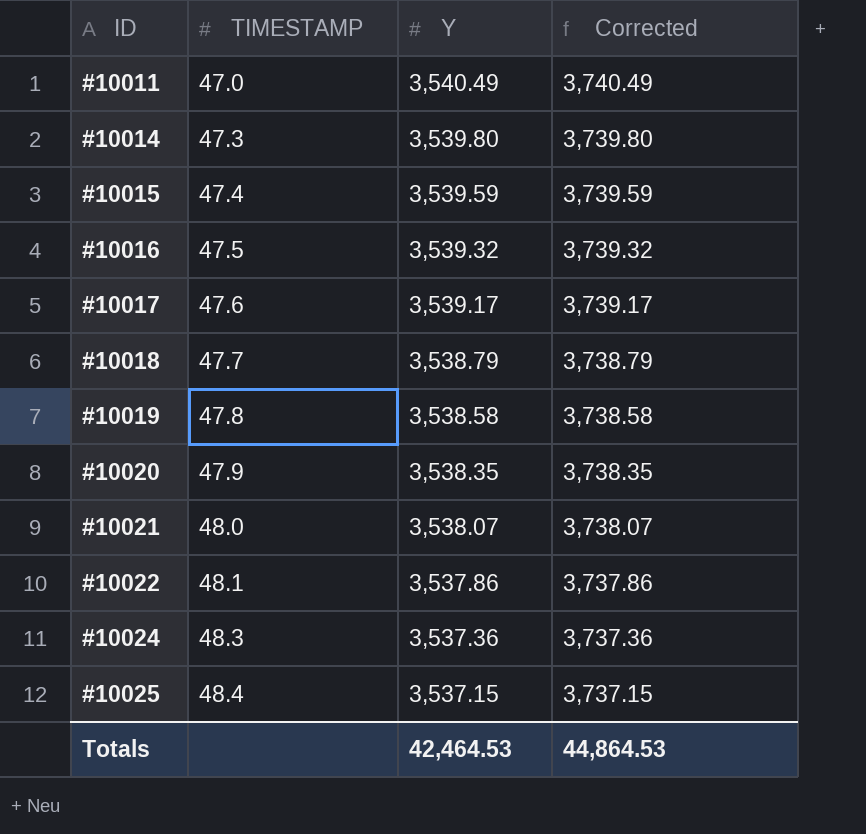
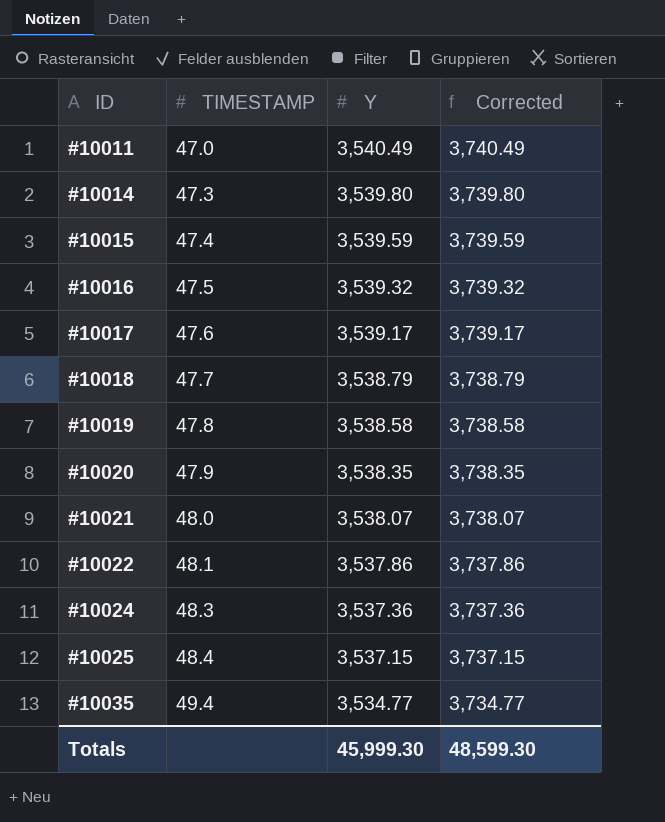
row #10035: none -> 49.4 | 3,534.77 | 3,734.77
Totals | Y: 42,464.53 -> 45,999.30
Totals | Corrected: 44,864.53 -> 48,599.30

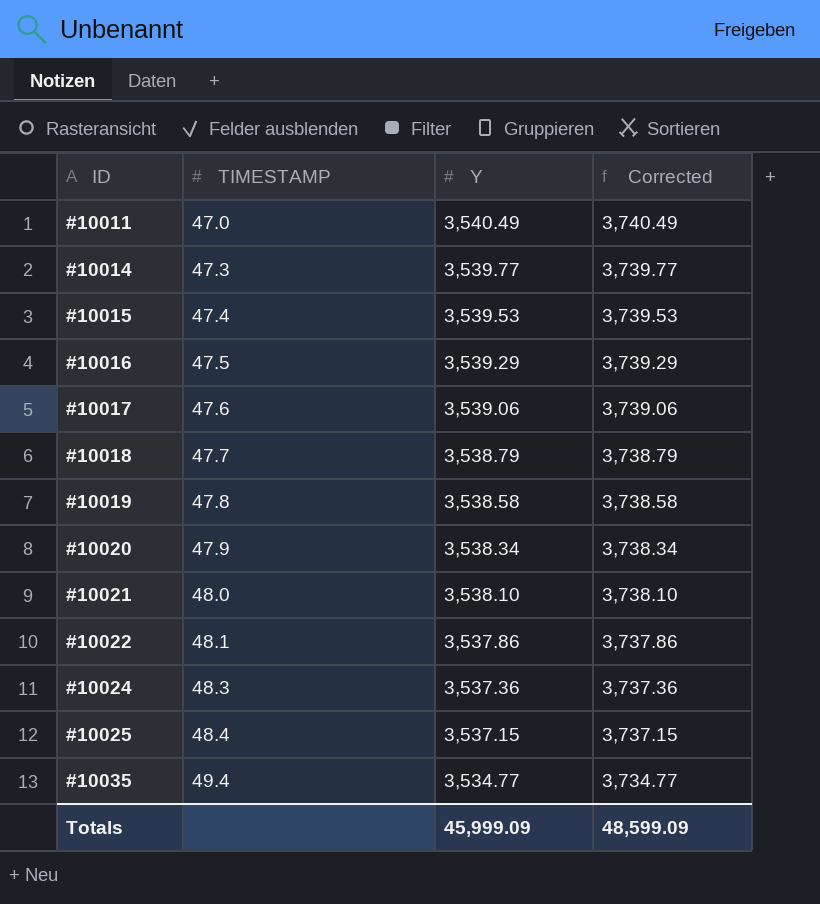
#10014 | Y: 3,539.80 -> 3,539.77
#10014 | Corrected: 3,739.80 -> 3,739.77
#10015 | Y: 3,539.59 -> 3,539.53
#10015 | Corrected: 3,739.59 -> 3,739.53
#10016 | Y: 3,539.32 -> 3,539.29
#10016 | Corrected: 3,739.32 -> 3,739.29
#10017 | Y: 3,539.17 -> 3,539.06
#10017 | Corrected: 3,739.17 -> 3,739.06
#10020 | Y: 3,538.35 -> 3,538.34
#10020 | Corrected: 3,738.35 -> 3,738.34
#10021 | Y: 3,538.07 -> 3,538.10
#10021 | Corrected: 3,738.07 -> 3,738.10
Totals | Y: 45,999.30 -> 45,999.09
Totals | Corrected: 48,599.30 -> 48,599.09

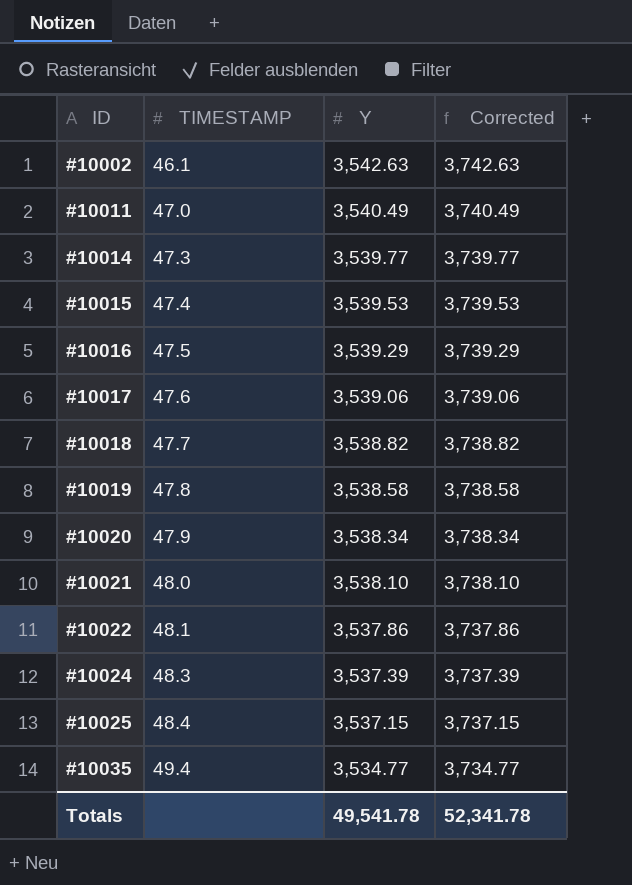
row #10002: none -> 46.1 | 3,542.63 | 3,742.63
#10018 | Y: 3,538.79 -> 3,538.82
#10018 | Corrected: 3,738.79 -> 3,738.82
#10024 | Y: 3,537.36 -> 3,537.39
#10024 | Corrected: 3,737.36 -> 3,737.39
Totals | Y: 45,999.09 -> 49,541.78
Totals | Corrected: 48,599.09 -> 52,341.78

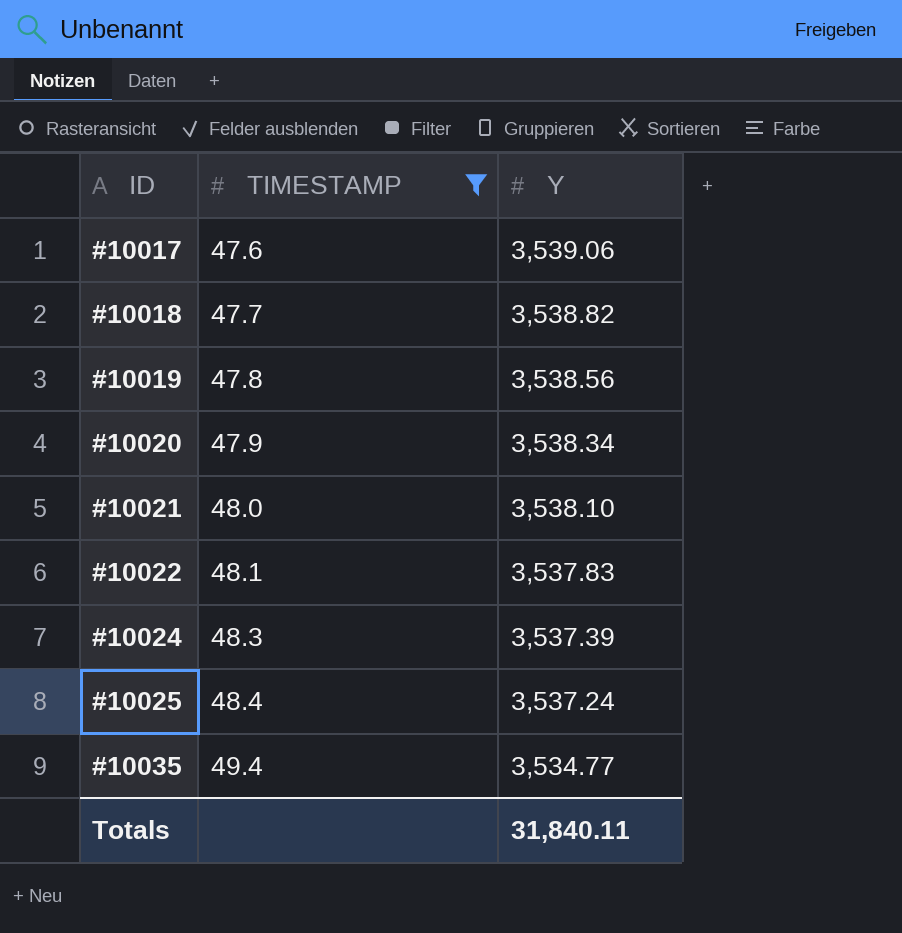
filter: none -> TIMESTAMP >= 47.6
column Corrected | formula: [Y] + 200 -> none
#10019 | Y: 3,538.58 -> 3,538.56
#10022 | Y: 3,537.86 -> 3,537.83
#10025 | Y: 3,537.15 -> 3,537.24
Totals | Y: 49,541.78 -> 31,840.11

